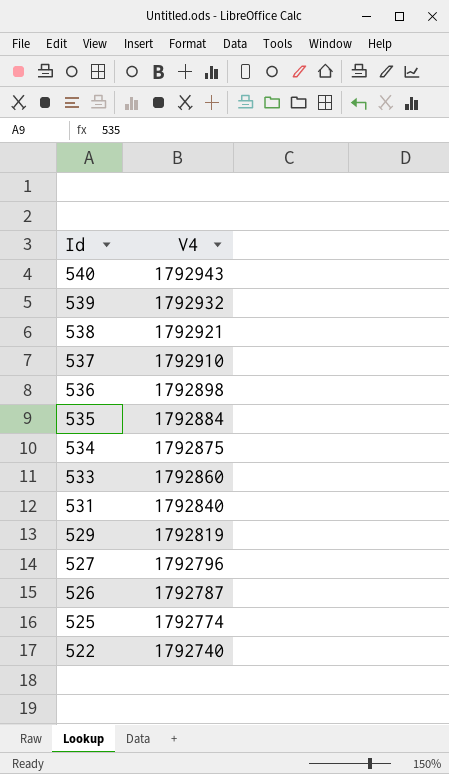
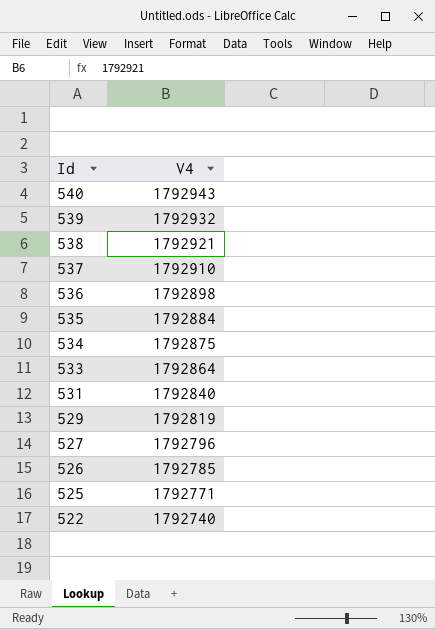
533 | V4: 1792860 -> 1792864
526 | V4: 1792787 -> 1792785
525 | V4: 1792774 -> 1792771

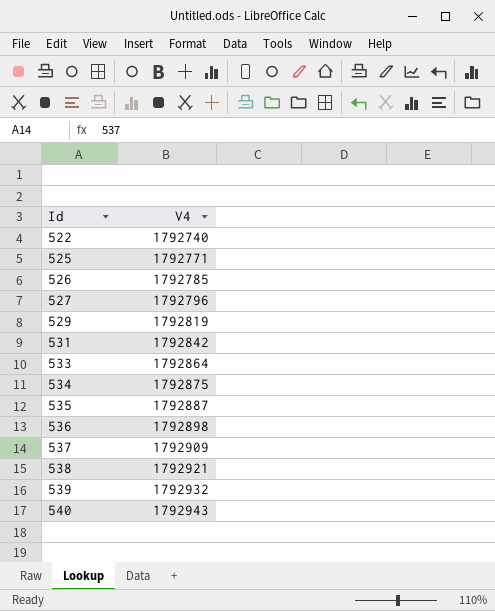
row order: Id descending -> Id ascending
531 | V4: 1792840 -> 1792842
535 | V4: 1792884 -> 1792887
537 | V4: 1792910 -> 1792909

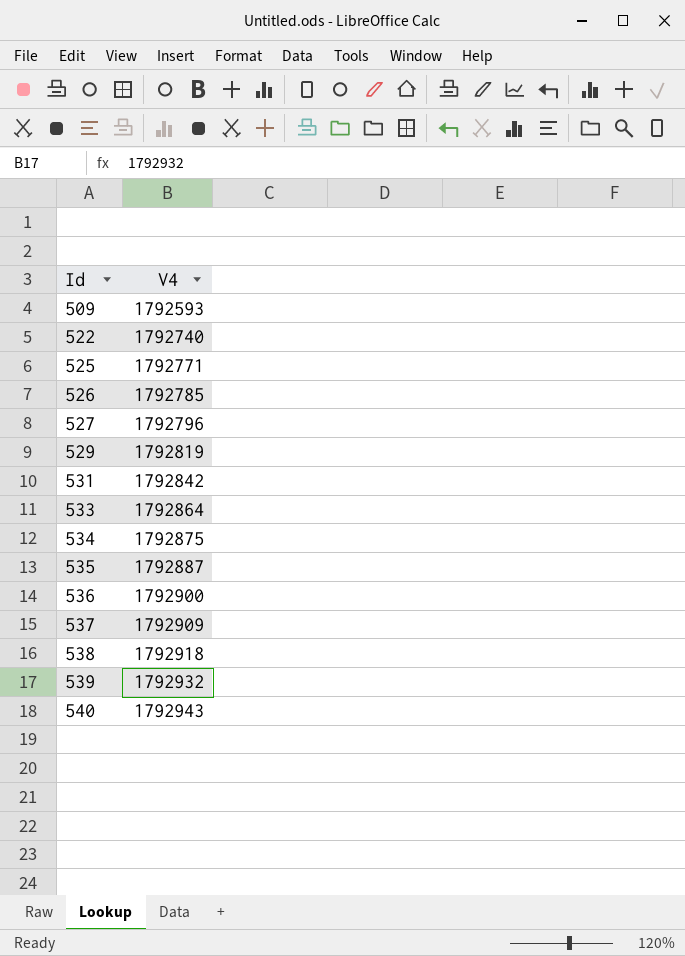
row 509: none -> 1792593
536 | V4: 1792898 -> 1792900
538 | V4: 1792921 -> 1792918

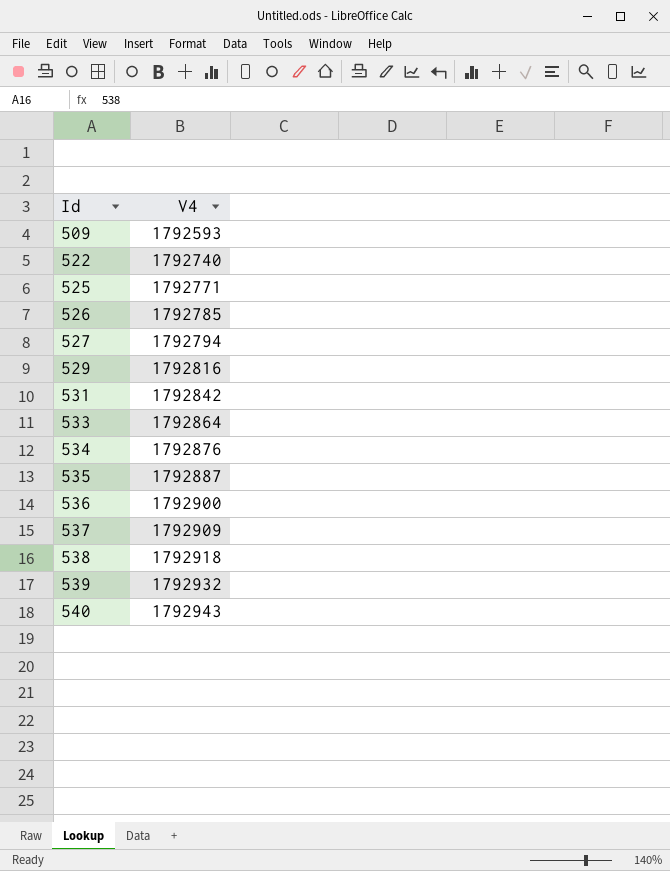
527 | V4: 1792796 -> 1792794
529 | V4: 1792819 -> 1792816
534 | V4: 1792875 -> 1792876

